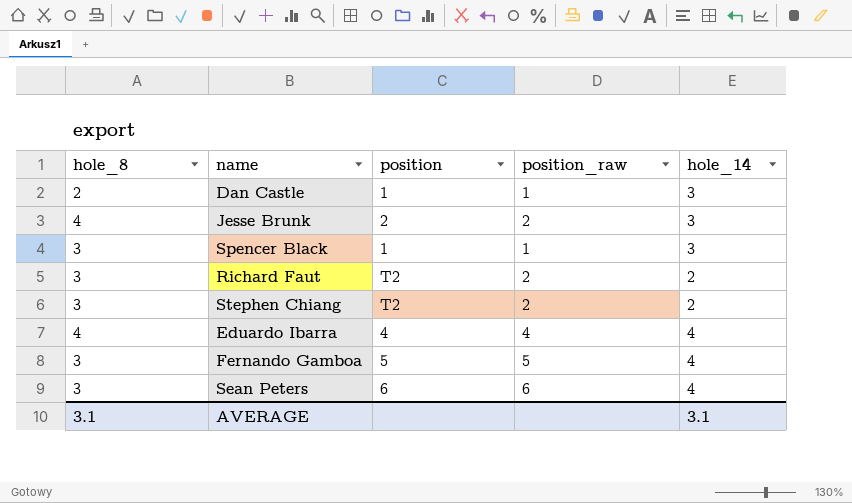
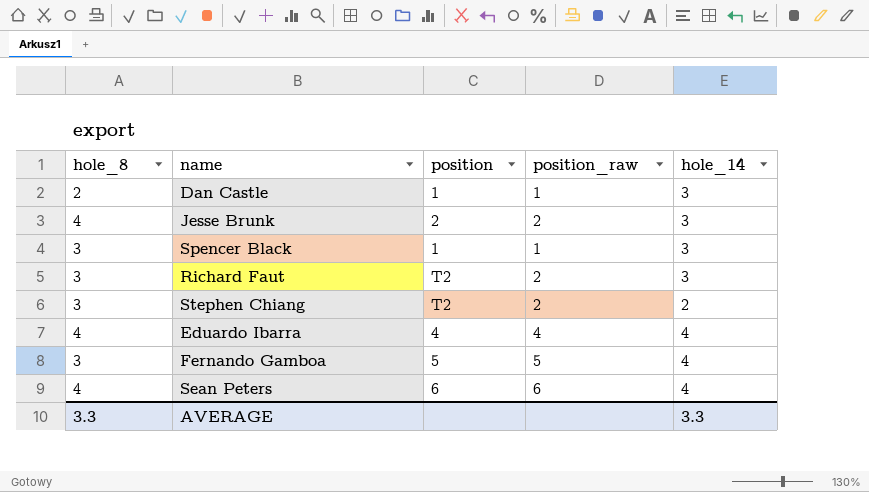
Richard Faut | hole_14: 2 -> 3
Sean Peters | hole_8: 3 -> 4
AVERAGE | hole_8: 3.1 -> 3.3
AVERAGE | hole_14: 3.1 -> 3.3

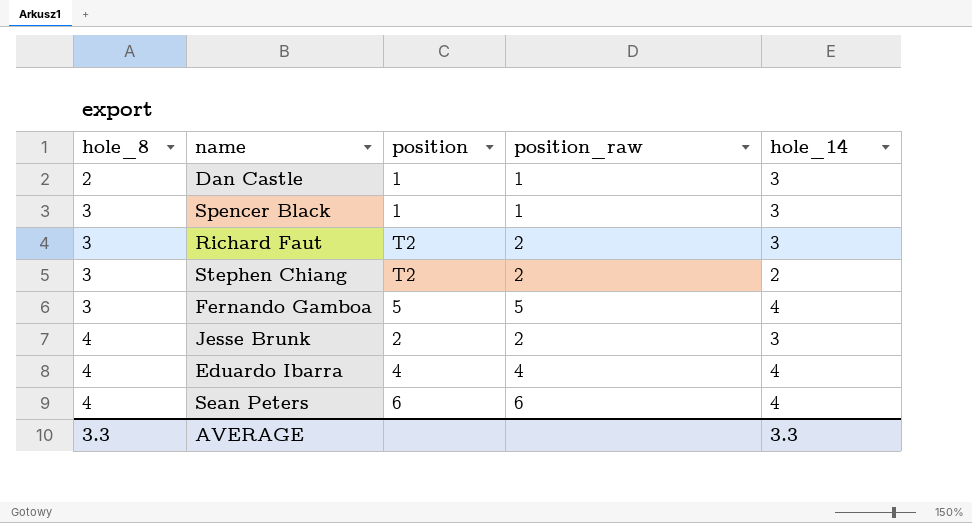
row order: none -> hole_8 ascending

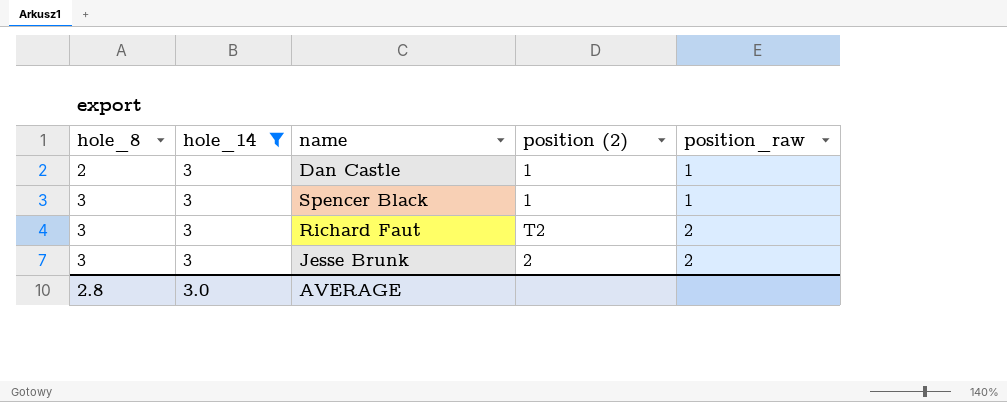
filter: none -> hole_14 = 3
column hole_14 | position: 5 -> 2
column name: position -> position (2)
Jesse Brunk | hole_8: 4 -> 3
AVERAGE | hole_8: 3.3 -> 2.8
AVERAGE | hole_14: 3.3 -> 3.0

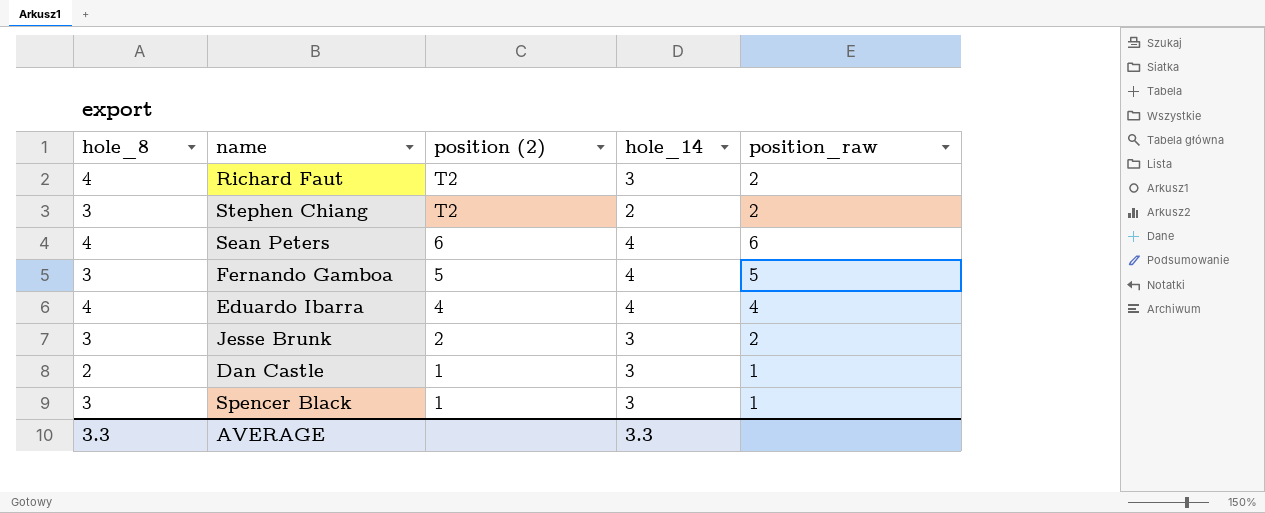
filter: hole_14 = 3 -> none
row order: hole_8 ascending -> position (2) descending
column hole_14 | position: 2 -> 4
Richard Faut | hole_8: 3 -> 4
AVERAGE | hole_8: 2.8 -> 3.3
AVERAGE | hole_14: 3.0 -> 3.3

